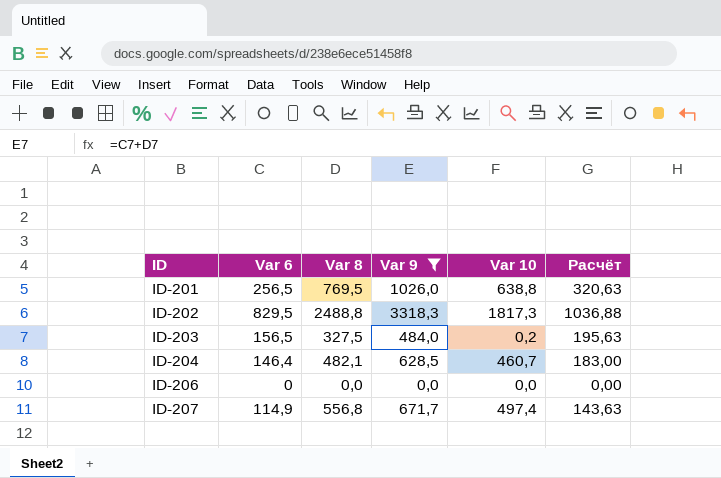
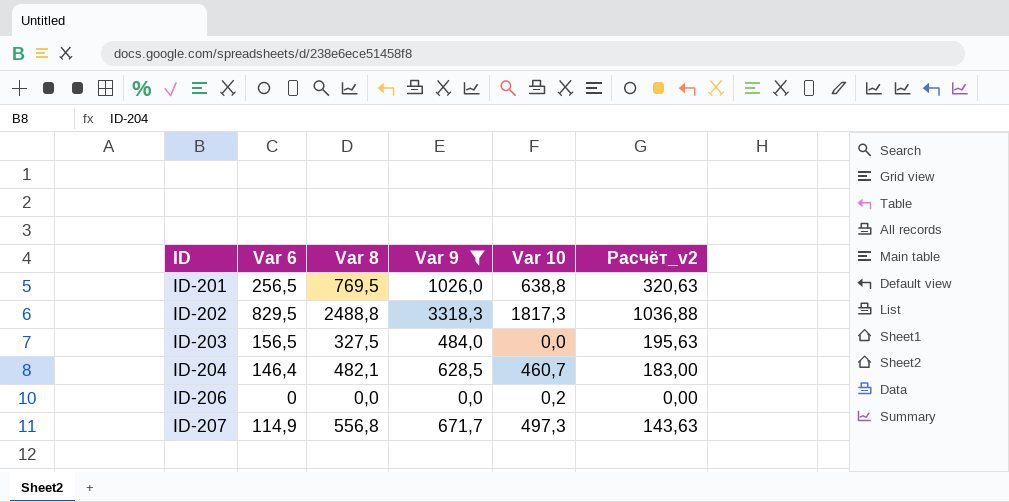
column name: Расчёт -> Расчёт_v2
ID-203 | Var 10: 0,2 -> 0,0
ID-206 | Var 10: 0,0 -> 0,2
ID-207 | Var 10: 497,4 -> 497,3

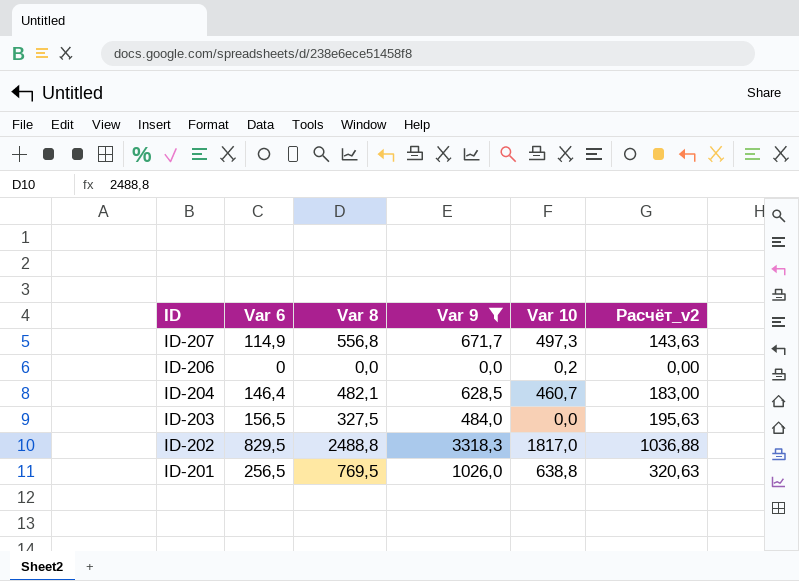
row order: ID ascending -> ID descending
ID-202 | Var 10: 1817,3 -> 1817,0

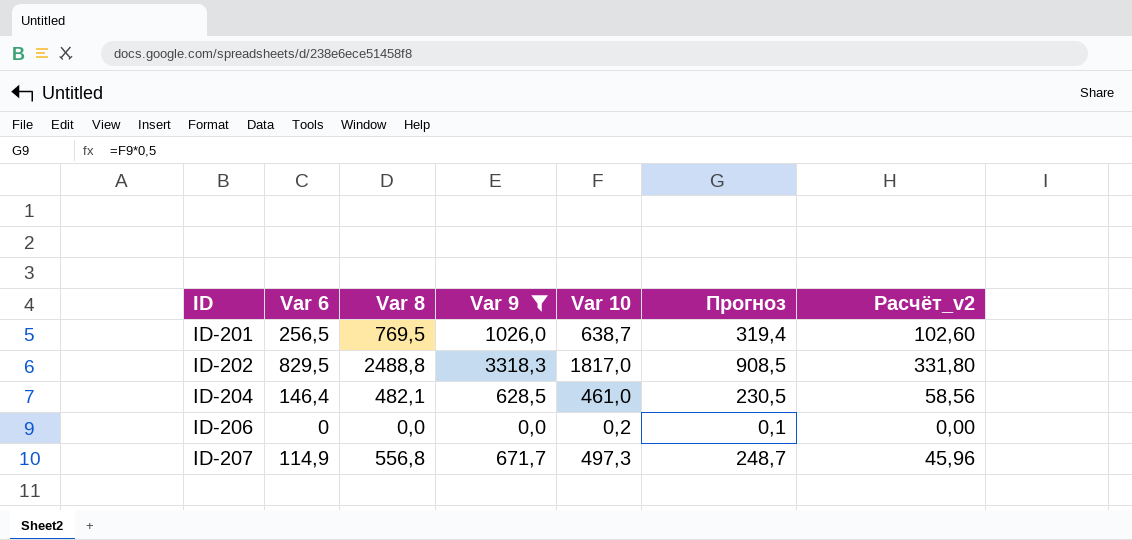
row order: ID descending -> ID ascending
column Прогноз | formula: none -> [Var 10] * 0,5
column Расчёт_v2 | formula: [Var 6] * 1,25 -> [Var 6] * 0,4
row ID-203: 156,5 | 327,5 | 484,0 | 0,0 | 195,63 -> none
ID-201 | Var 10: 638,8 -> 638,7
ID-204 | Var 10: 460,7 -> 461,0

